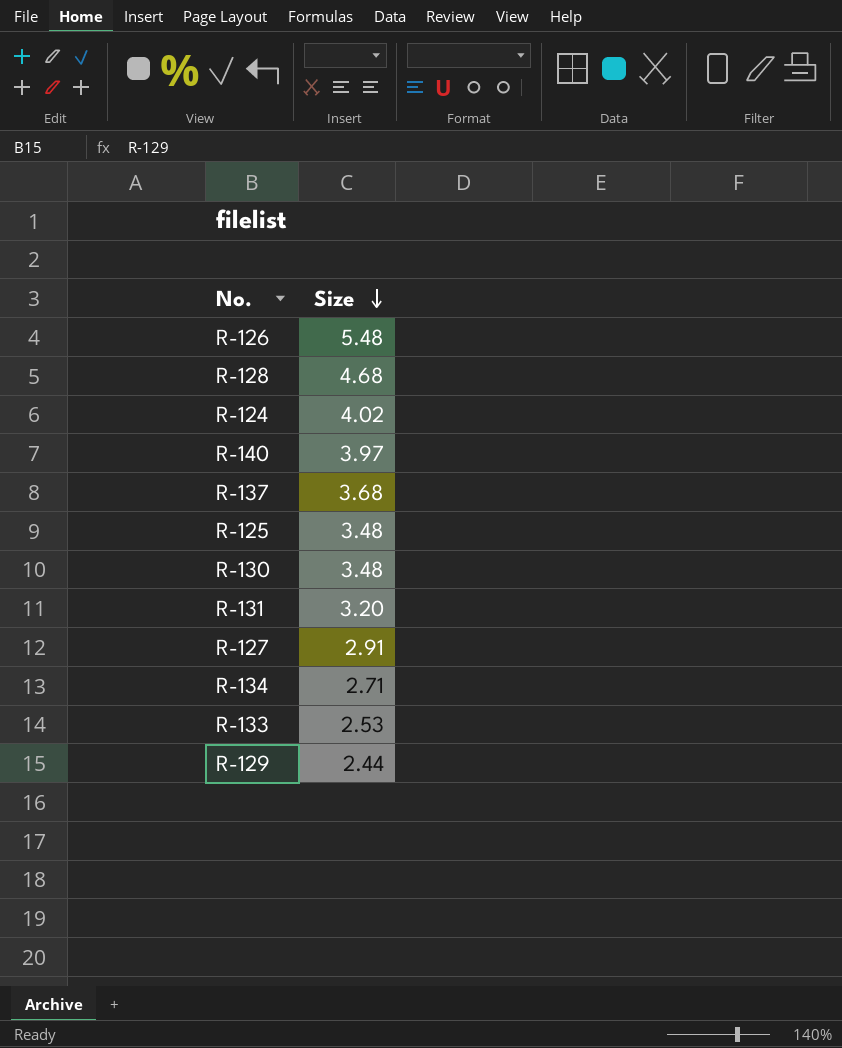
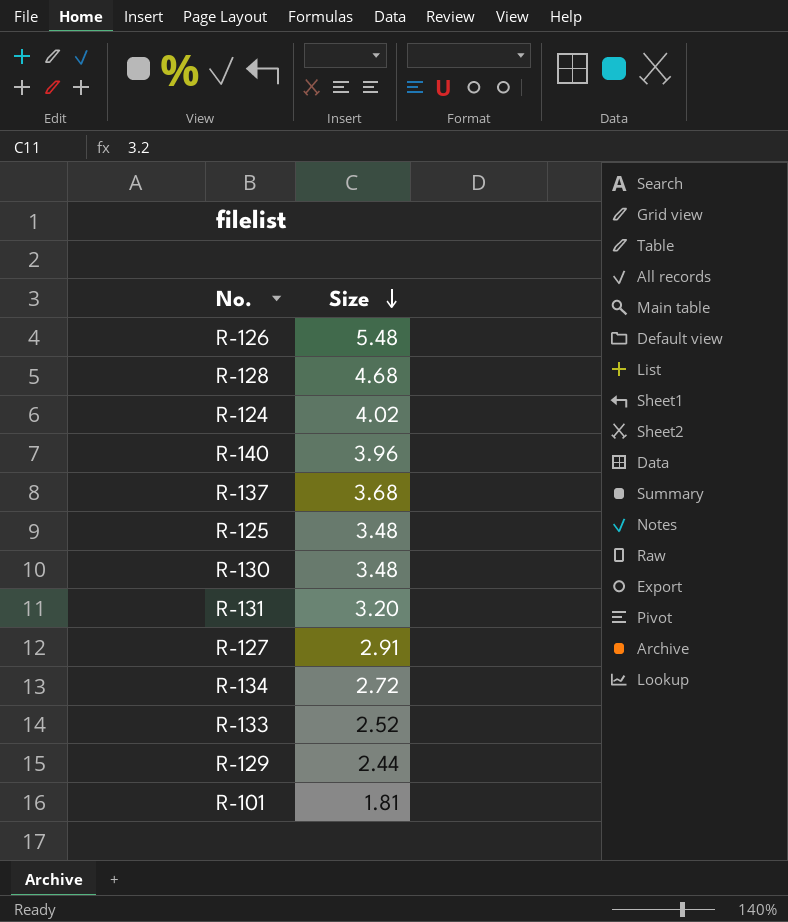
R-140 | Size: 3.97 -> 3.96
R-134 | Size: 2.71 -> 2.72
R-133 | Size: 2.53 -> 2.52
row R-101: none -> 1.81

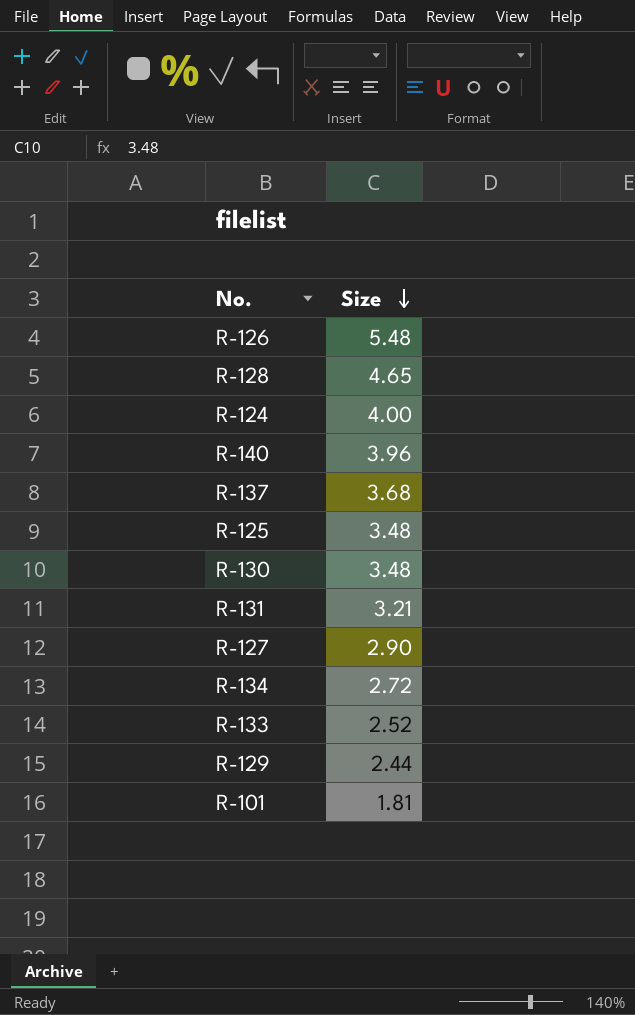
R-128 | Size: 4.68 -> 4.65
R-124 | Size: 4.02 -> 4.00
R-131 | Size: 3.20 -> 3.21
R-127 | Size: 2.91 -> 2.90

